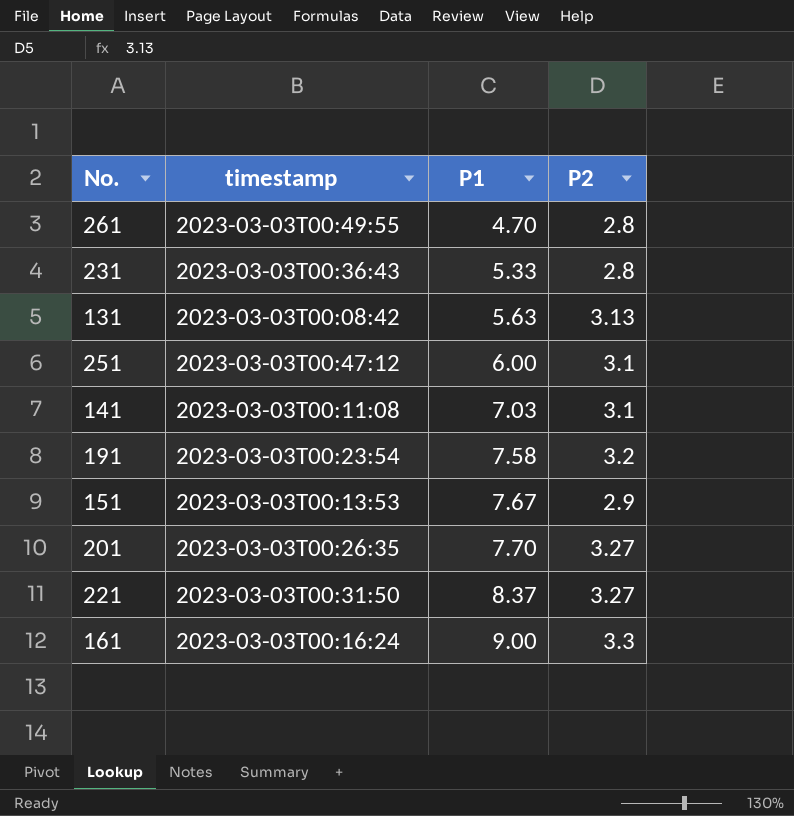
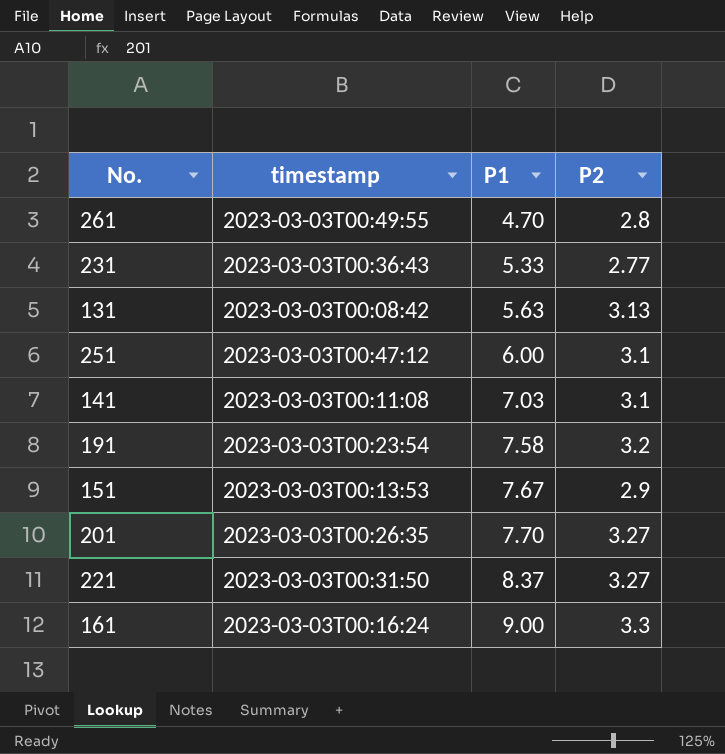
231 | P2: 2.8 -> 2.77

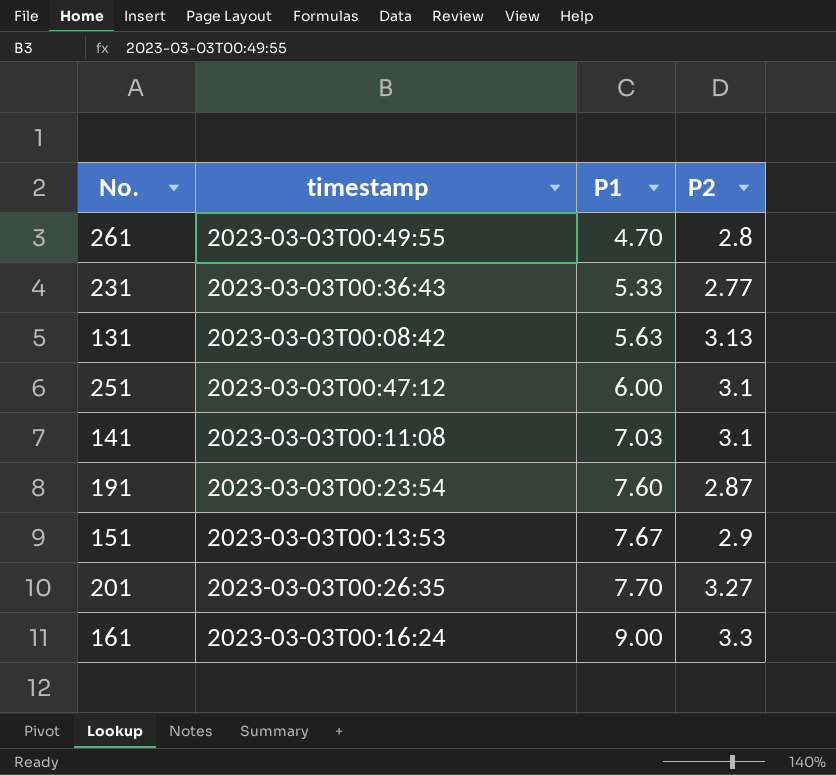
row 221: 2023-03-03T00:31:50 | 8.37 | 3.27 -> none
191 | P1: 7.58 -> 7.60
191 | P2: 3.2 -> 2.87

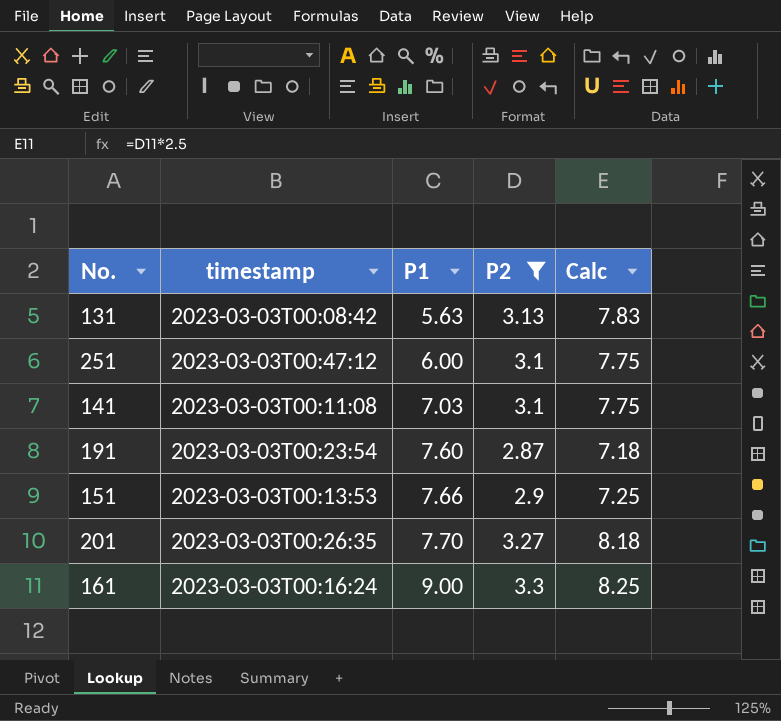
filter: none -> P2 >= 2.87
column Calc | formula: none -> [P2] * 2.5
151 | P1: 7.67 -> 7.66

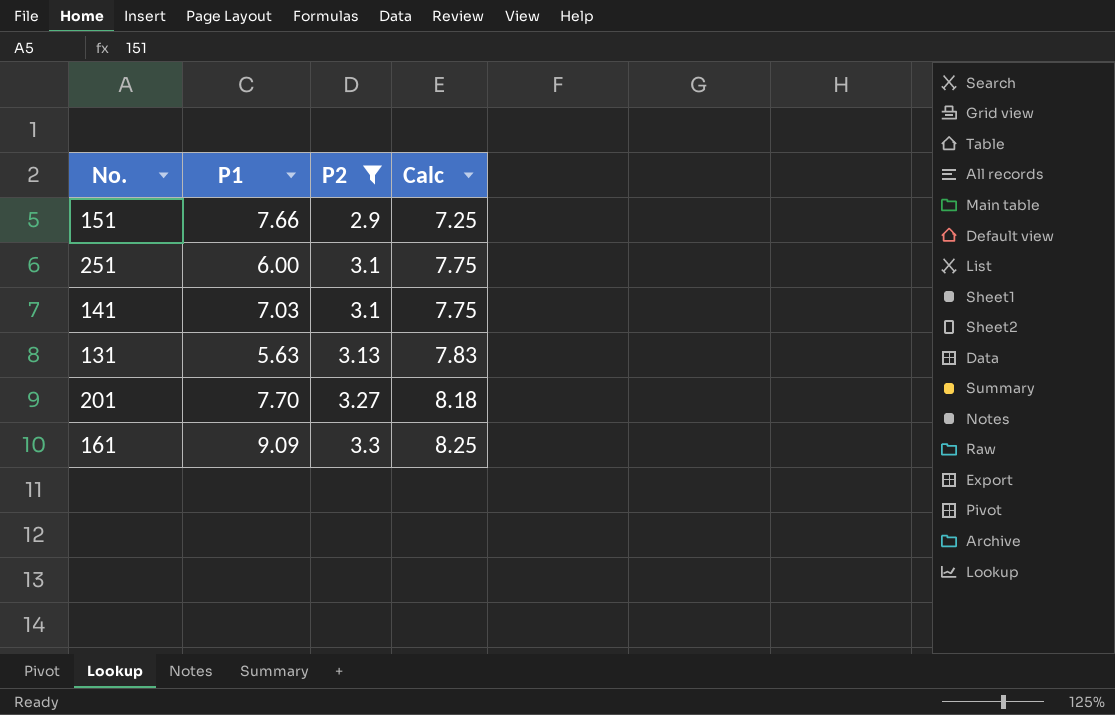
row order: P1 ascending -> P2 ascending
column timestamp | position: 2 -> none
row 191: 2023-03-03T00:23:54 | 7.60 | 2.87 | 7.18 -> none
161 | P1: 9.00 -> 9.09

